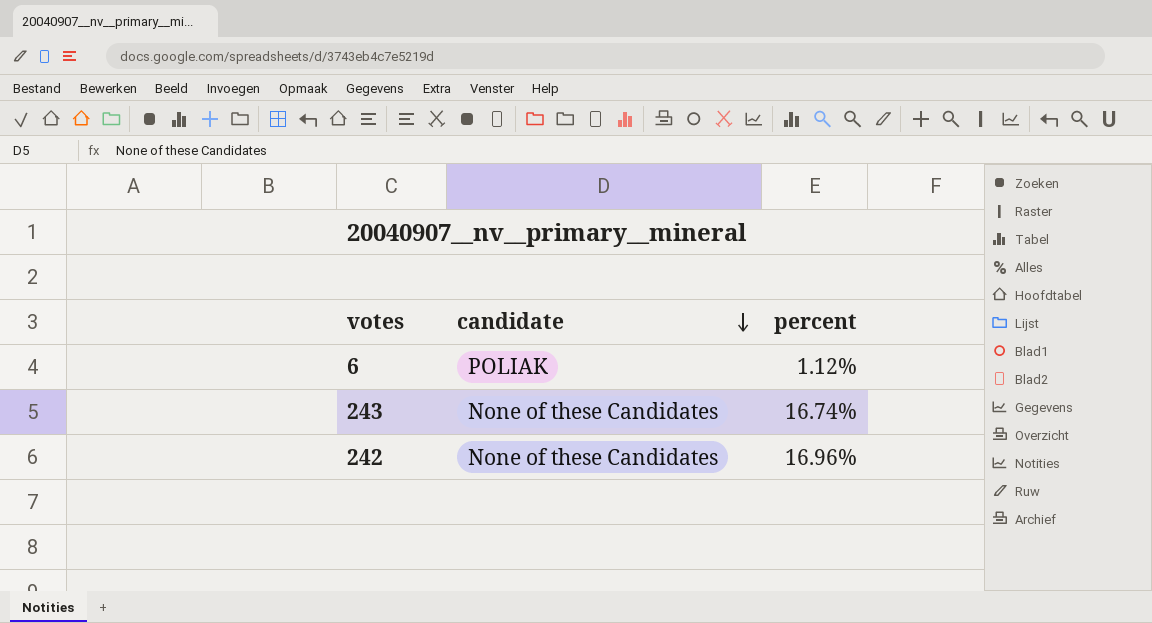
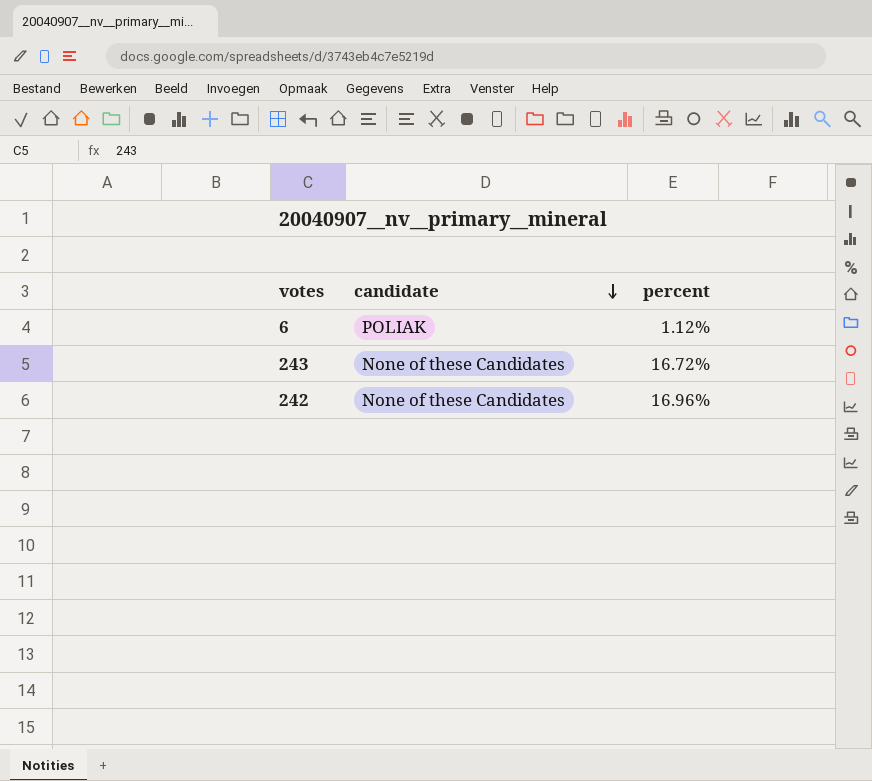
243 | percent: 16.74% -> 16.72%

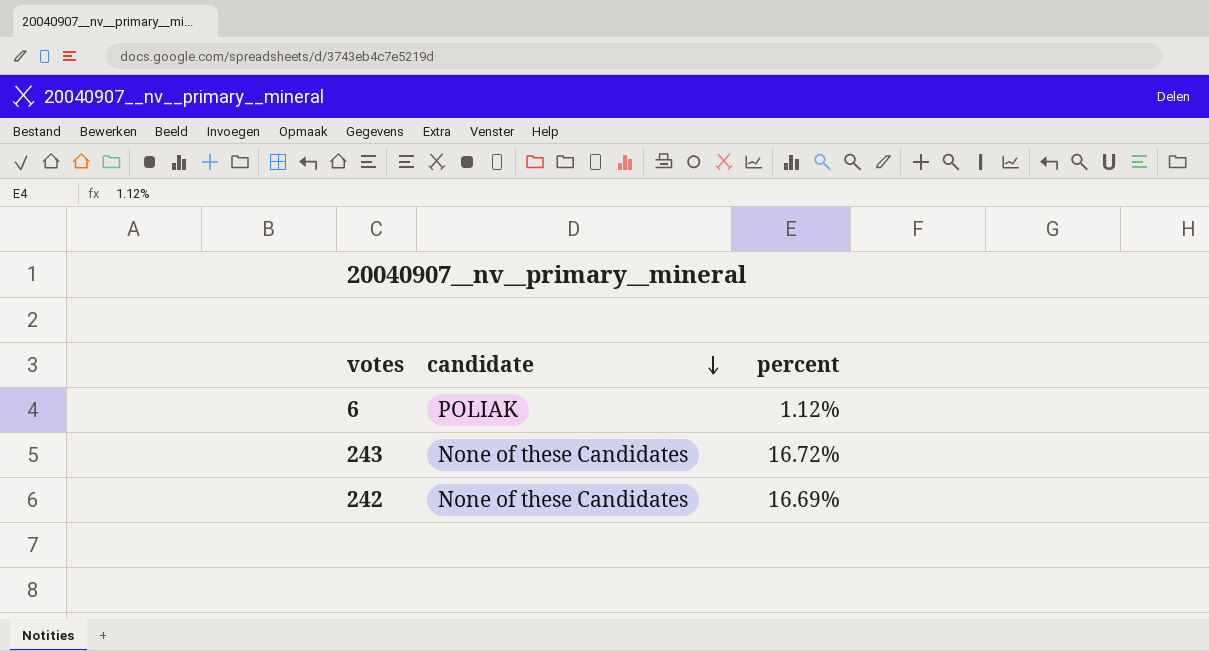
242 | percent: 16.96% -> 16.69%

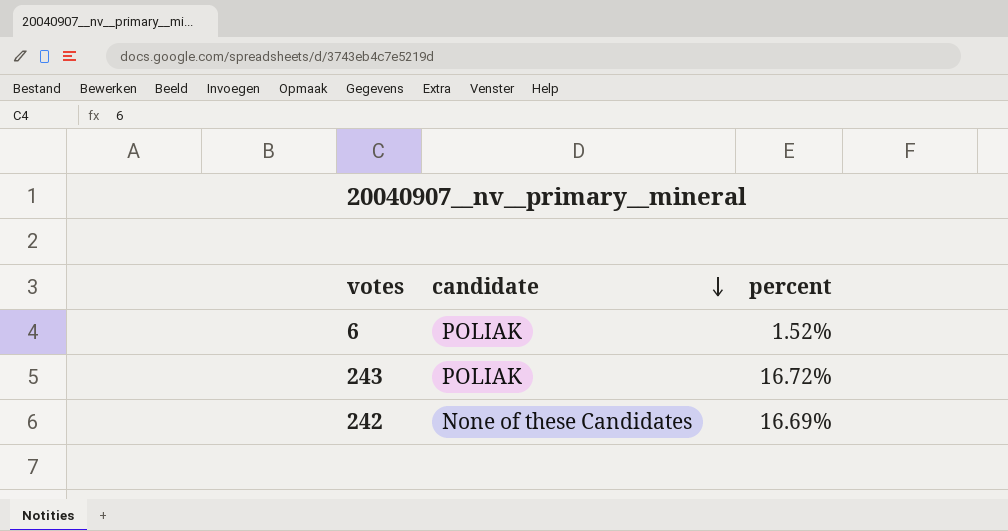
6 | percent: 1.12% -> 1.52%
243 | candidate: None of these Candidates -> POLIAK

